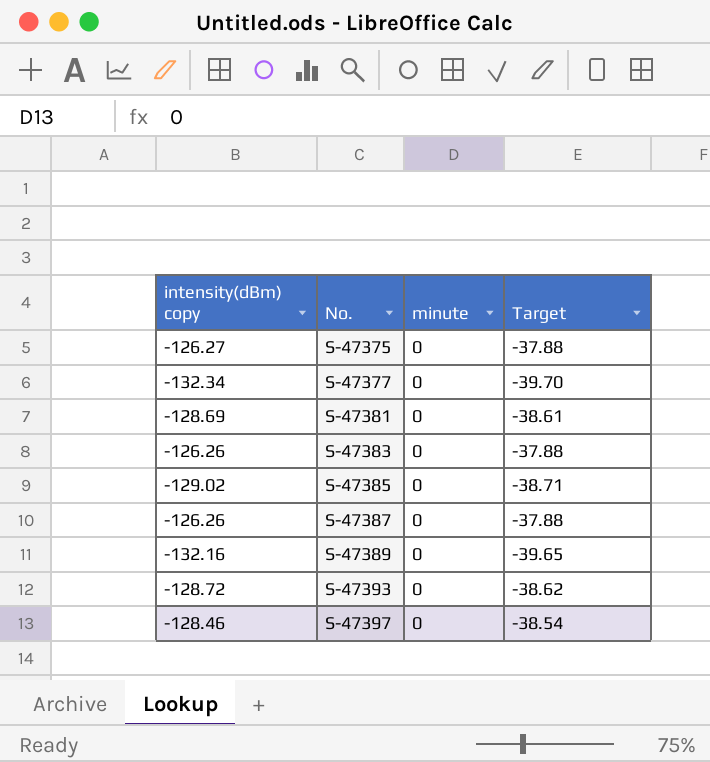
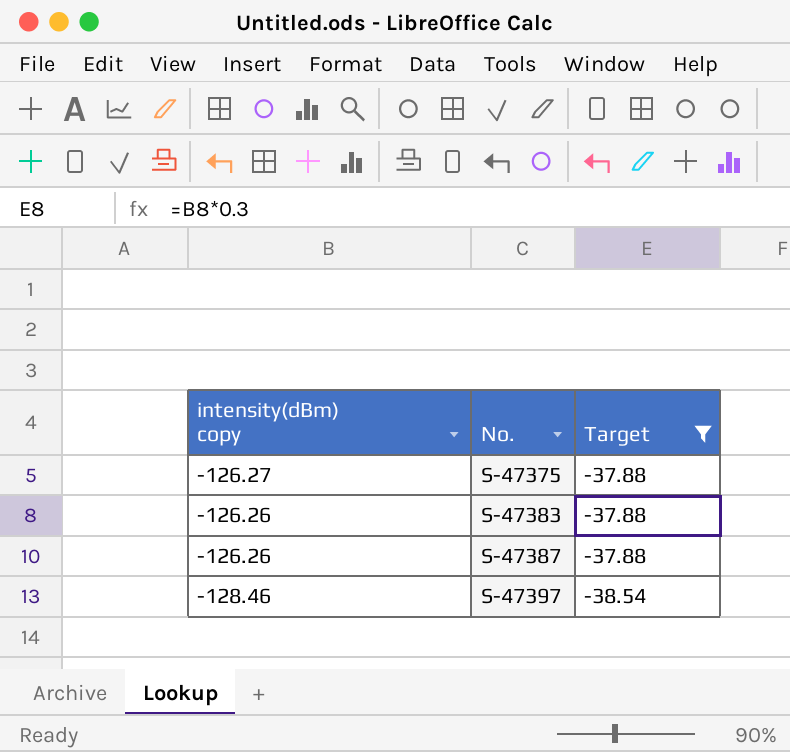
filter: none -> Target >= -38.54
column minute | position: 3 -> none

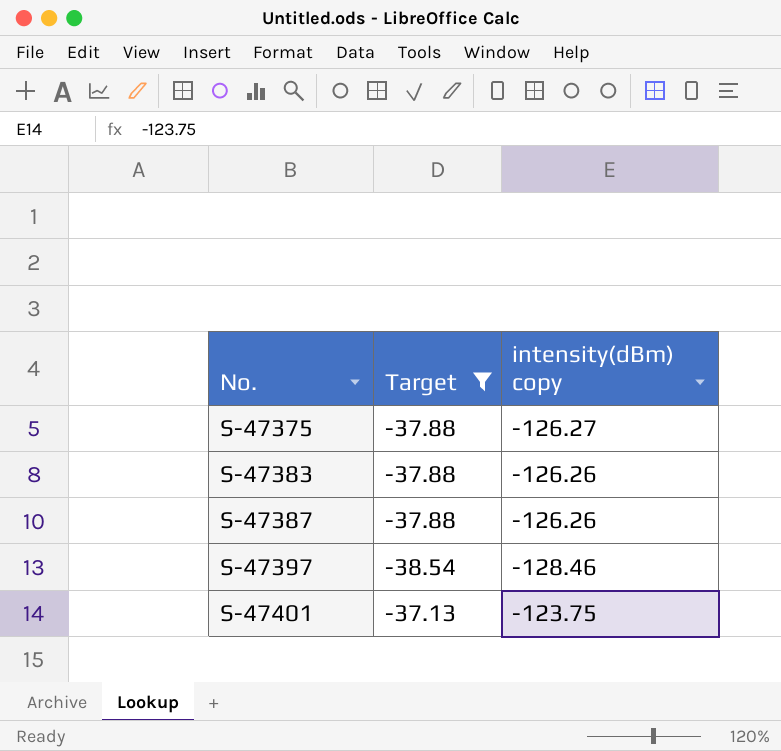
column intensity(dBm) copy | position: 1 -> 3
row S-47401: none -> -37.13 | -123.75

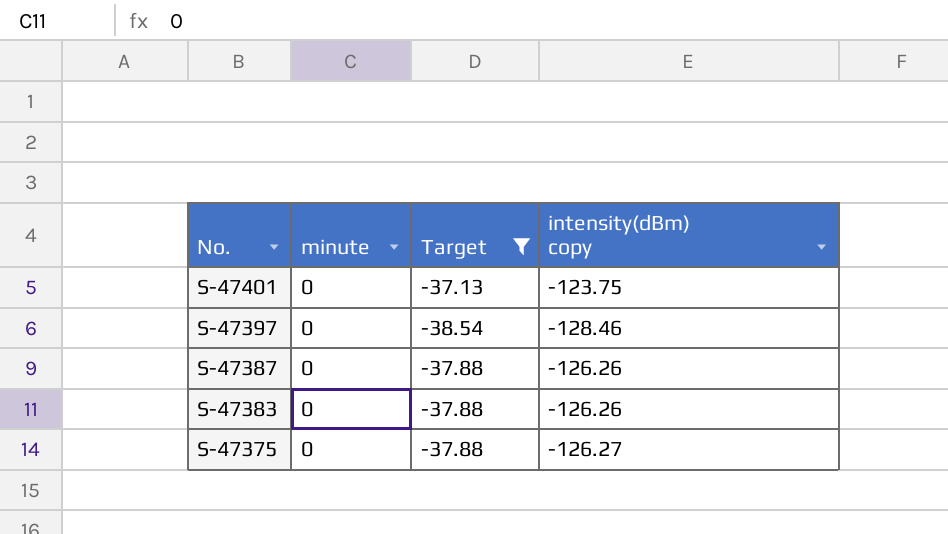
row order: No. ascending -> No. descending
column minute | position: none -> 2

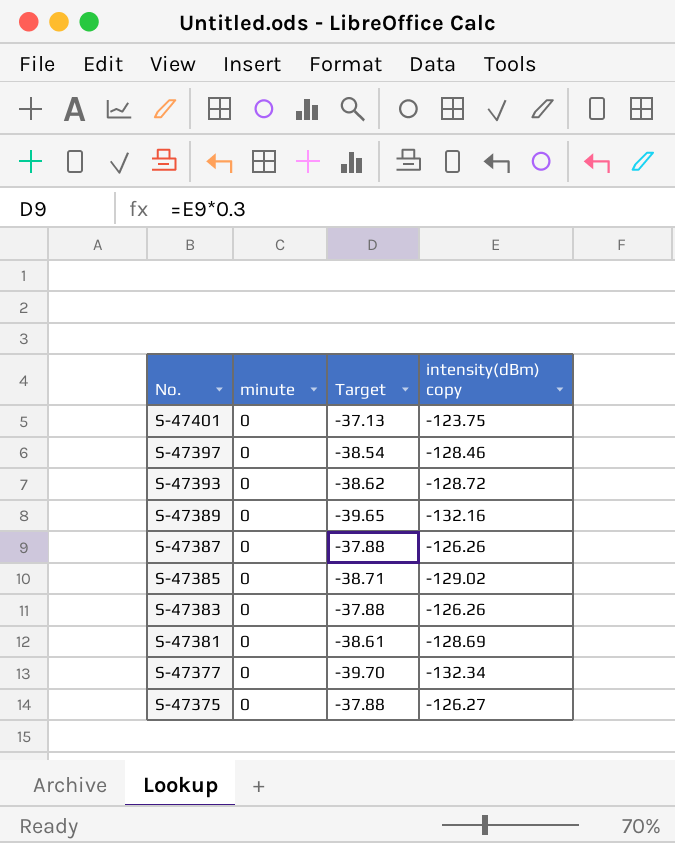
filter: Target >= -38.54 -> none

